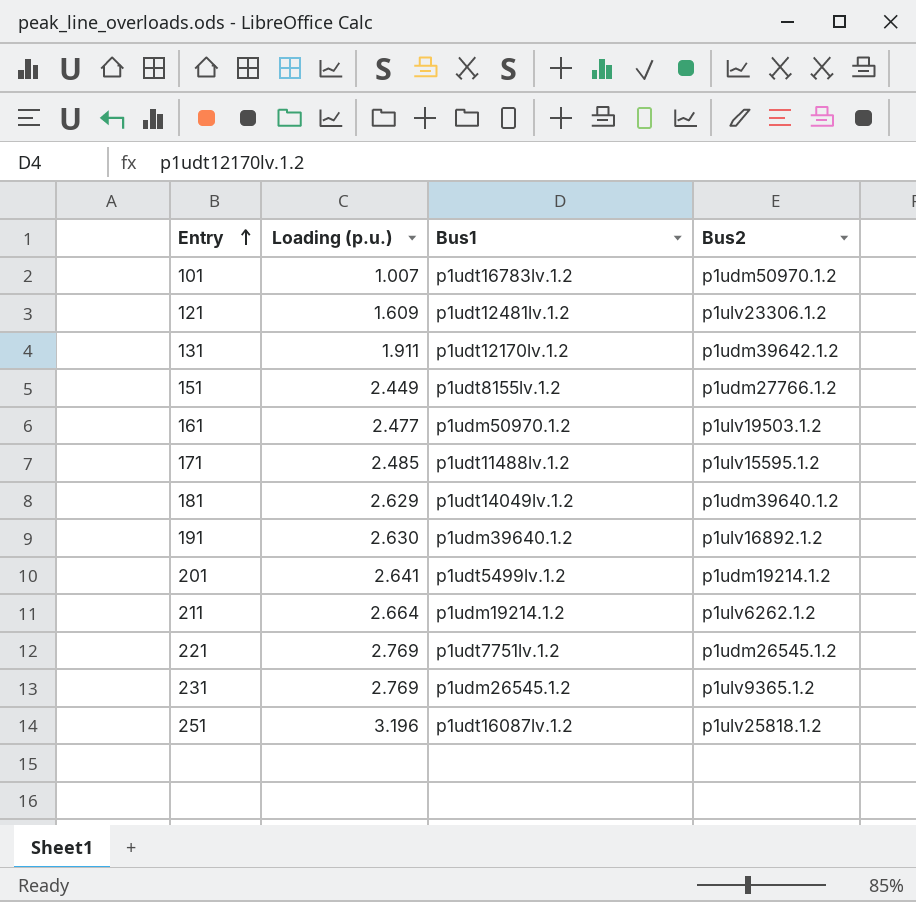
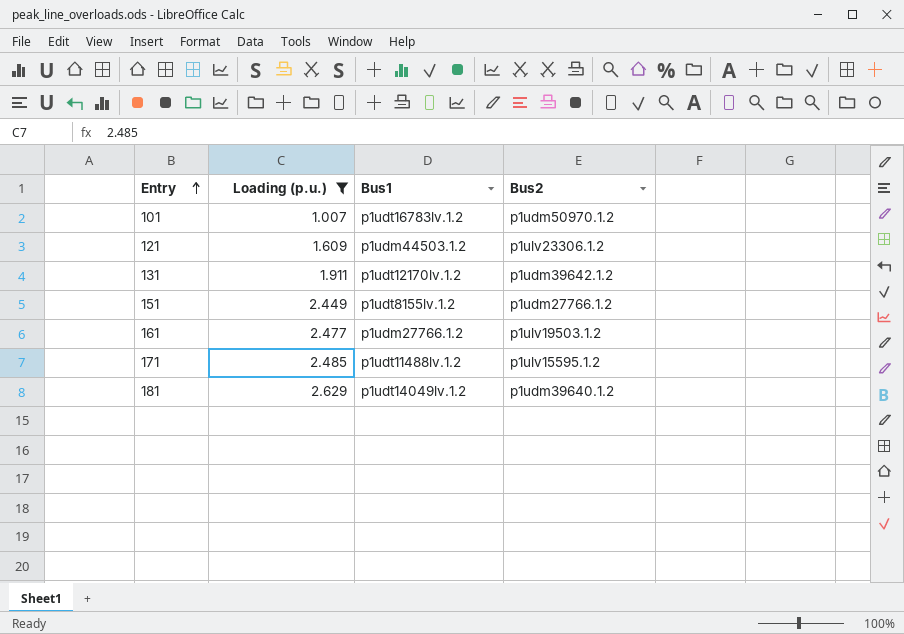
filter: none -> Loading (p.u.) <= 2.629
121 | Bus1: p1udt12481lv.1.2 -> p1udm44503.1.2
161 | Bus1: p1udm50970.1.2 -> p1udm27766.1.2

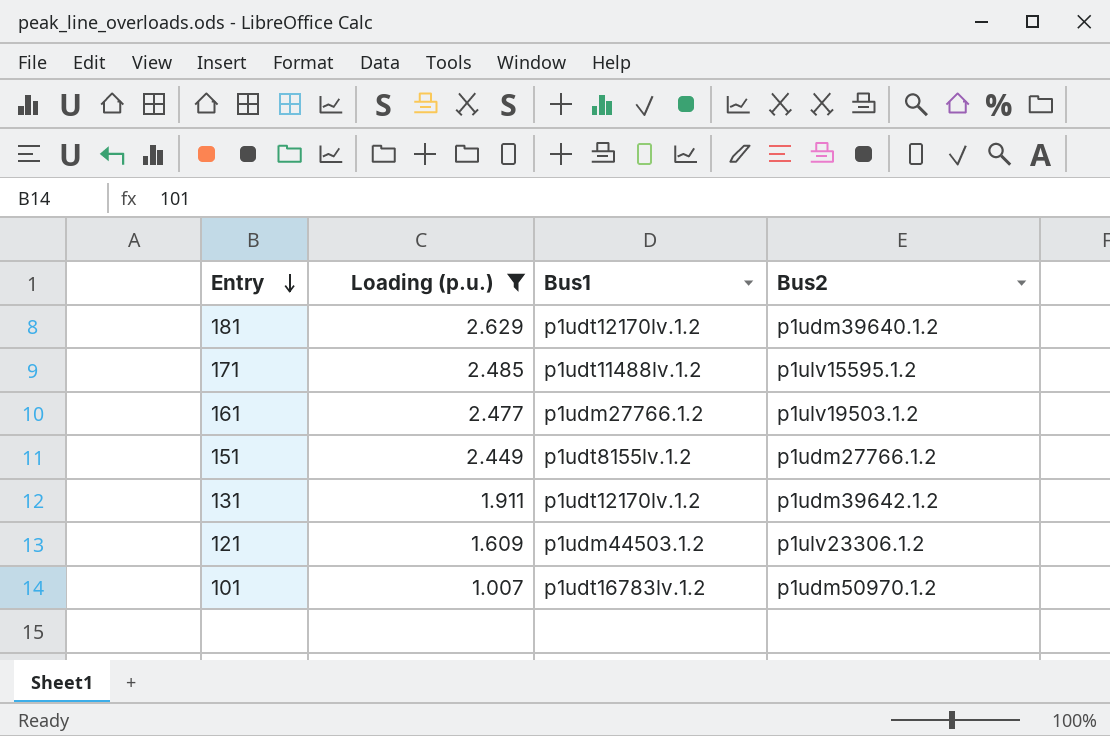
row order: Entry ascending -> Entry descending
181 | Bus1: p1udt14049lv.1.2 -> p1udt12170lv.1.2

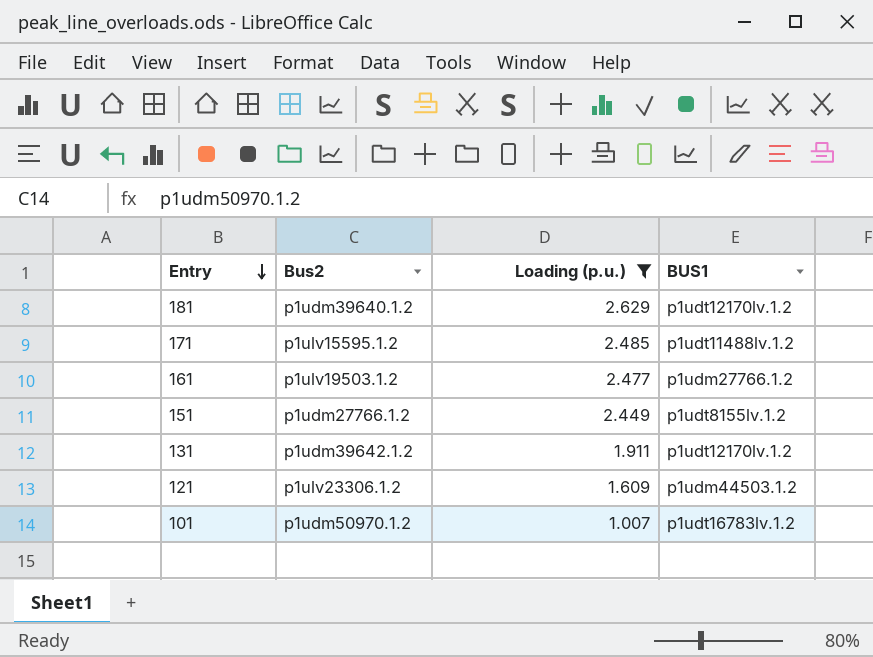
column Bus2 | position: 4 -> 2
column name: Bus1 -> BUS1

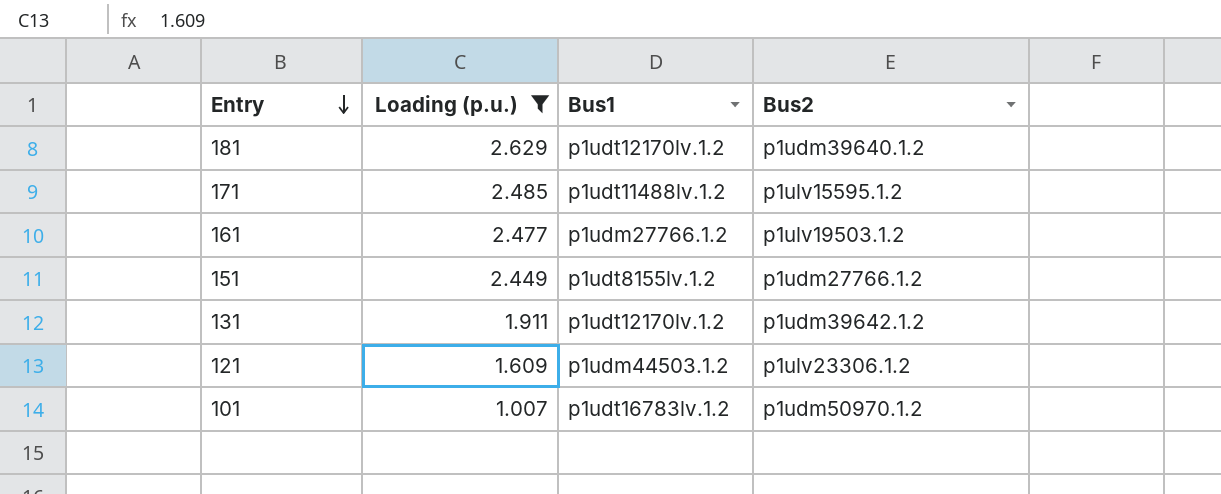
column name: BUS1 -> Bus1
column Bus2 | position: 2 -> 4

